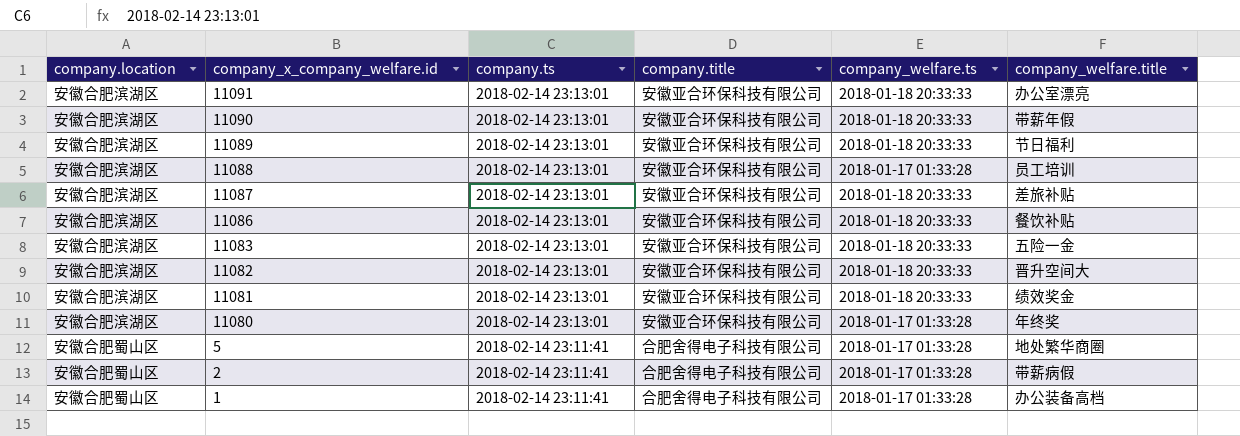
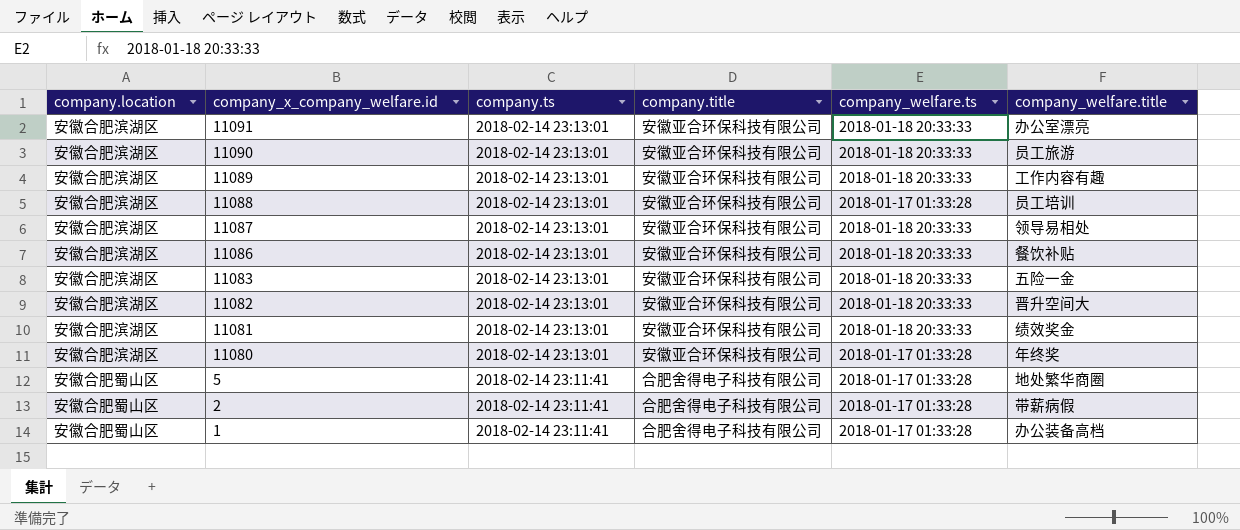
11090 | company_welfare.title: 带薪年假 -> 员工旅游
11089 | company_welfare.title: 节日福利 -> 工作内容有趣
11087 | company_welfare.title: 差旅补贴 -> 领导易相处

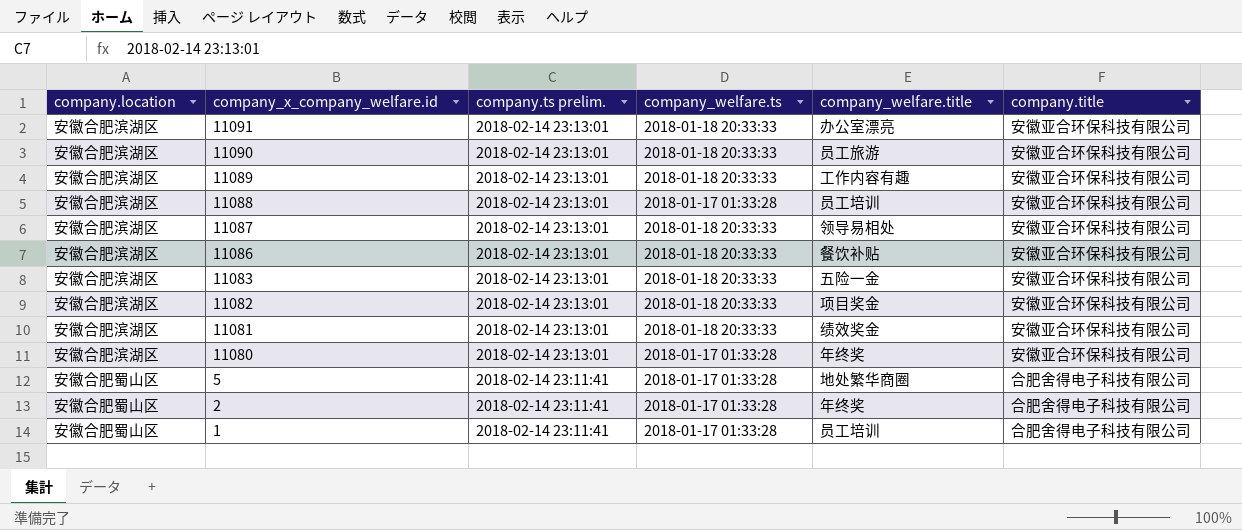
column name: company.ts -> company.ts prelim.
column company.title | position: 4 -> 6
11082 | company_welfare.title: 晋升空间大 -> 项目奖金
2 | company_welfare.title: 带薪病假 -> 年终奖
1 | company_welfare.title: 办公装备高档 -> 员工培训

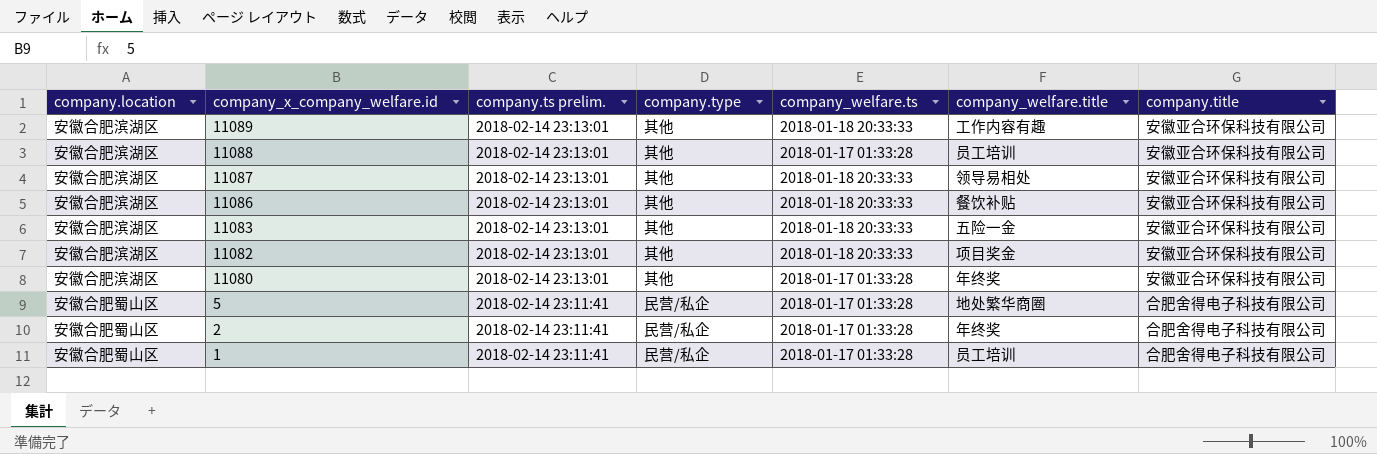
column company.type | position: none -> 4
row 11091: 安徽合肥滨湖区 | 2018-02-14 23:13:01 | 2018-01-18 20:33:33 | 办公室漂亮 | 安徽亚合环保科技有限公司 -> none
row 11090: 安徽合肥滨湖区 | 2018-02-14 23:13:01 | 2018-01-18 20:33:33 | 员工旅游 | 安徽亚合环保科技有限公司 -> none
row 11081: 安徽合肥滨湖区 | 2018-02-14 23:13:01 | 2018-01-18 20:33:33 | 绩效奖金 | 安徽亚合环保科技有限公司 -> none

